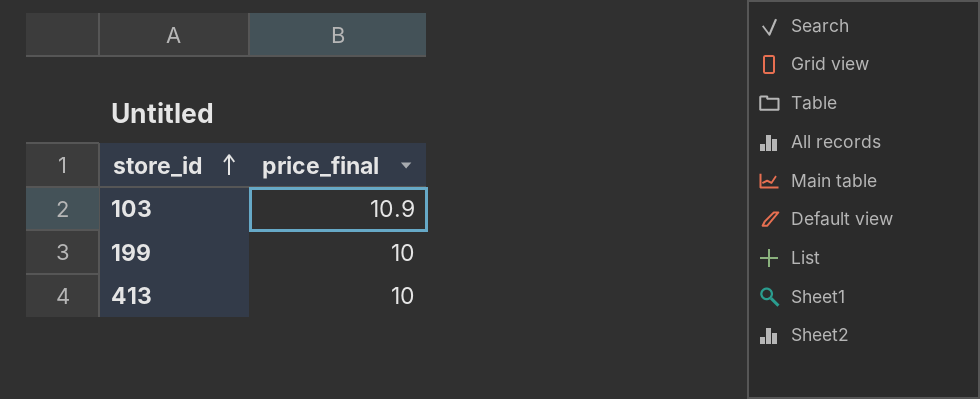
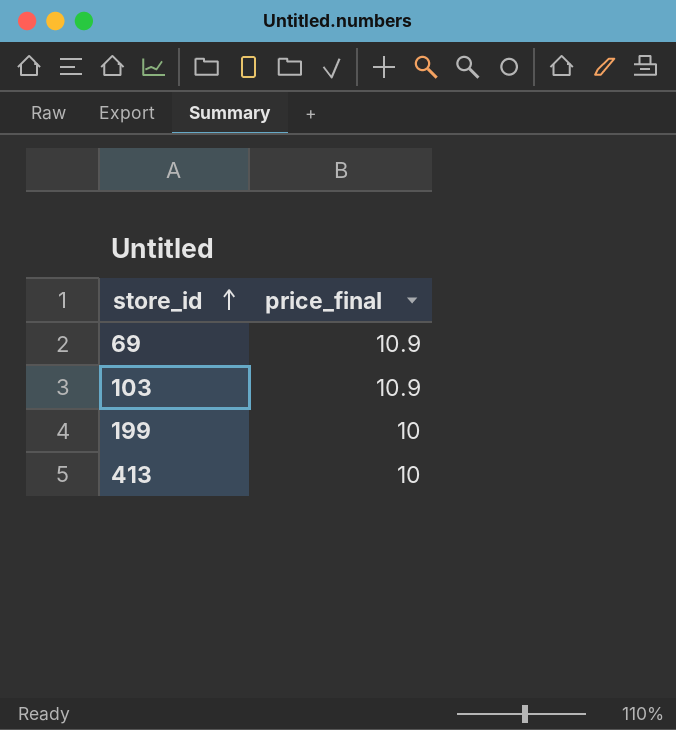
row 69: none -> 10.9

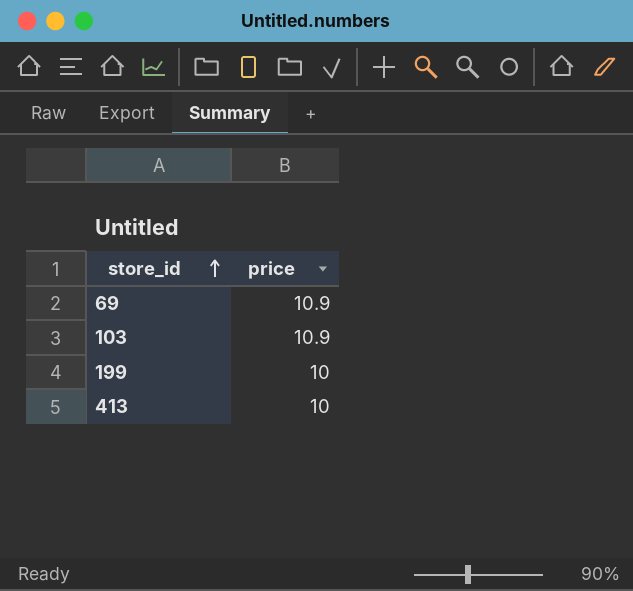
column name: price_final -> price

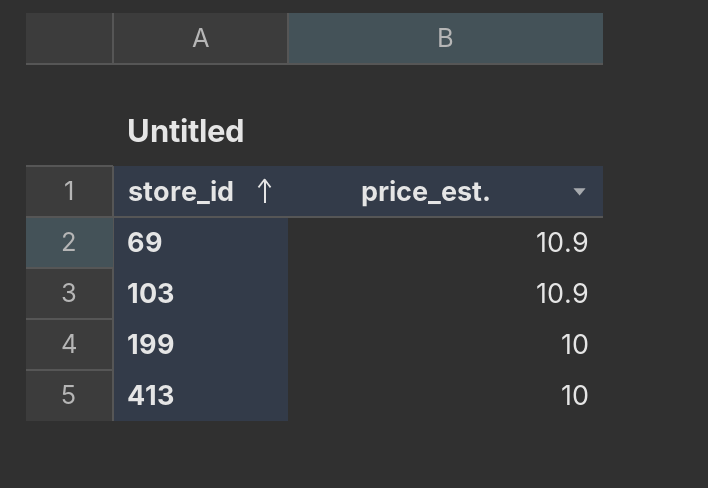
column name: price -> price_est.

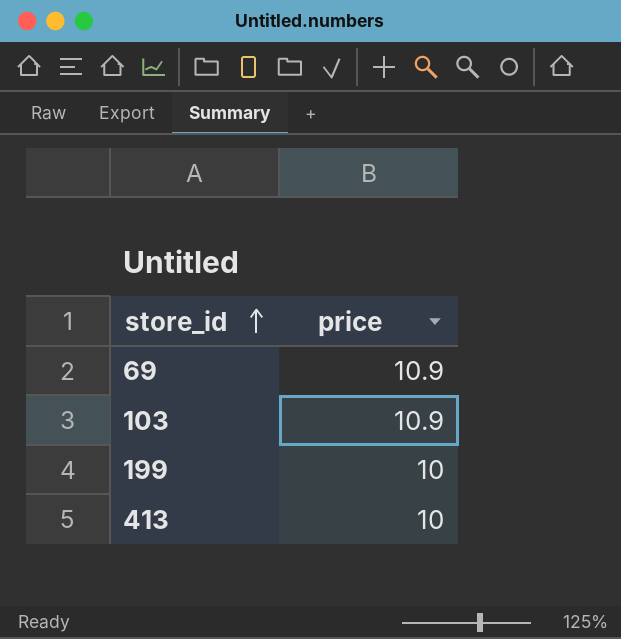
column name: price_est. -> price

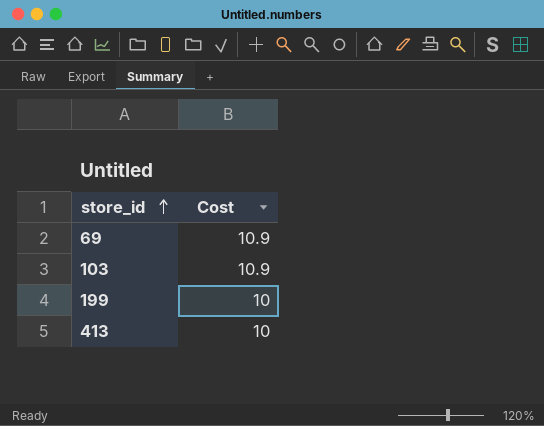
column name: price -> Cost

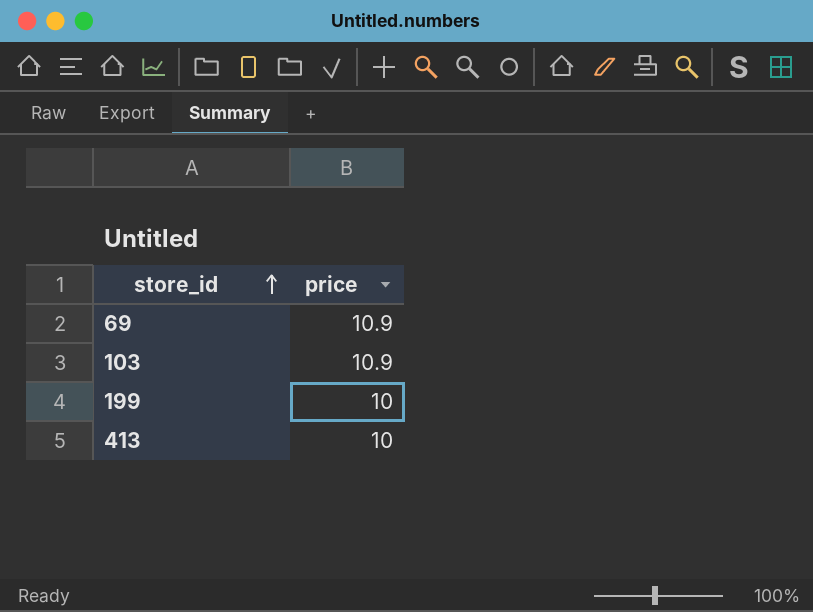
column name: Cost -> price

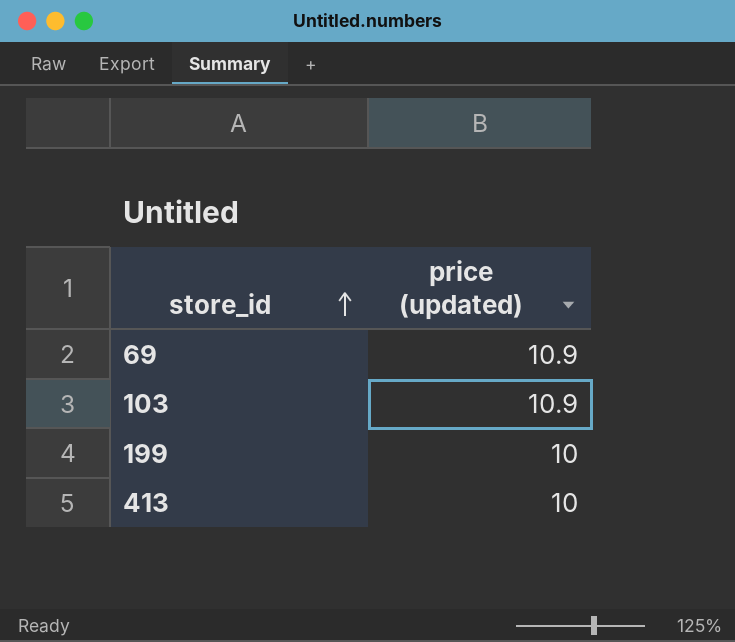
column name: price -> price (updated)

